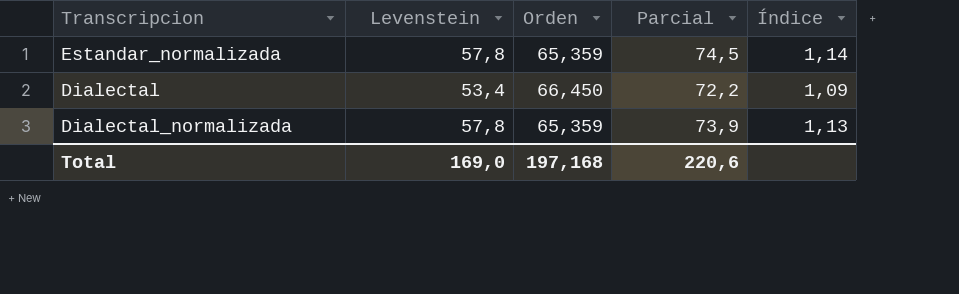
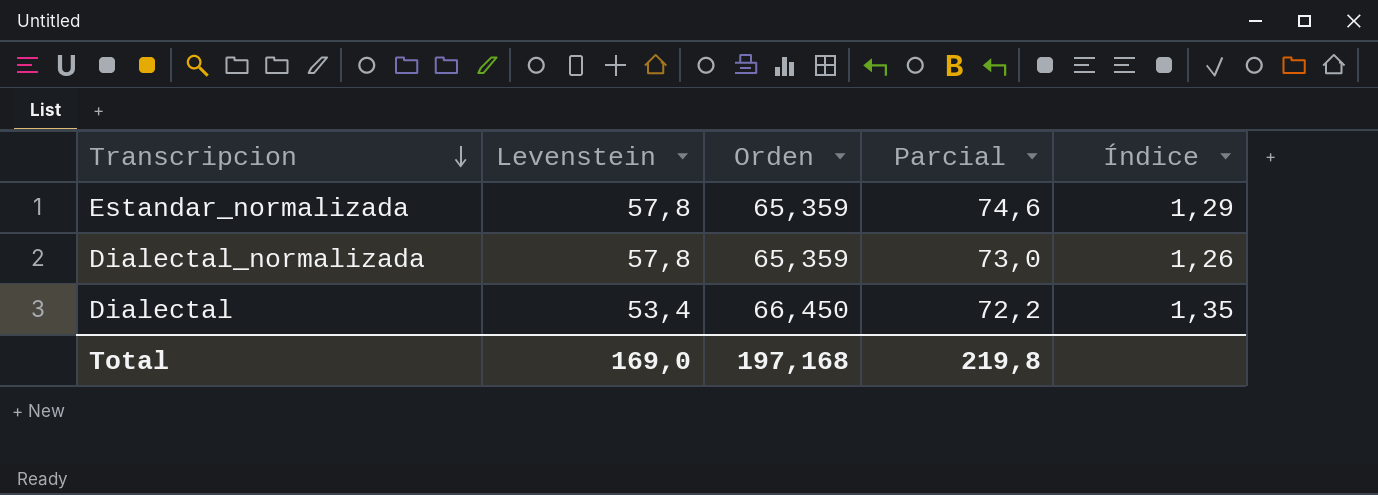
row order: none -> Transcripcion descending
column Índice | formula: [Parcial] / [Orden] -> [Parcial] / [Levenstein]
Estandar_normalizada | Parcial: 74,5 -> 74,6
Dialectal_normalizada | Parcial: 73,9 -> 73,0
Total | Parcial: 220,6 -> 219,8

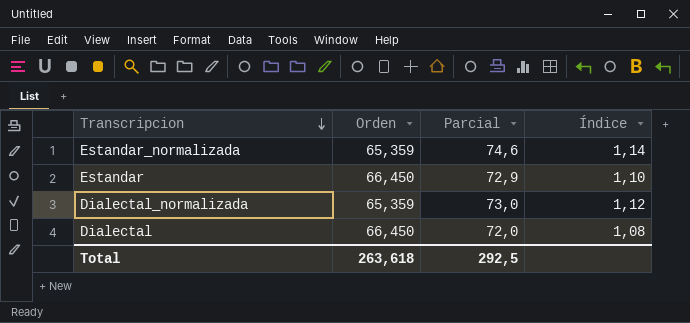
column Levenstein | position: 2 -> none
column Índice | formula: [Parcial] / [Levenstein] -> [Parcial] / [Orden]
row Estandar: none -> 66,450 | 72,9 | 1,10
Dialectal | Parcial: 72,2 -> 72,0
Total | Orden: 197,168 -> 263,618
Total | Parcial: 219,8 -> 292,5

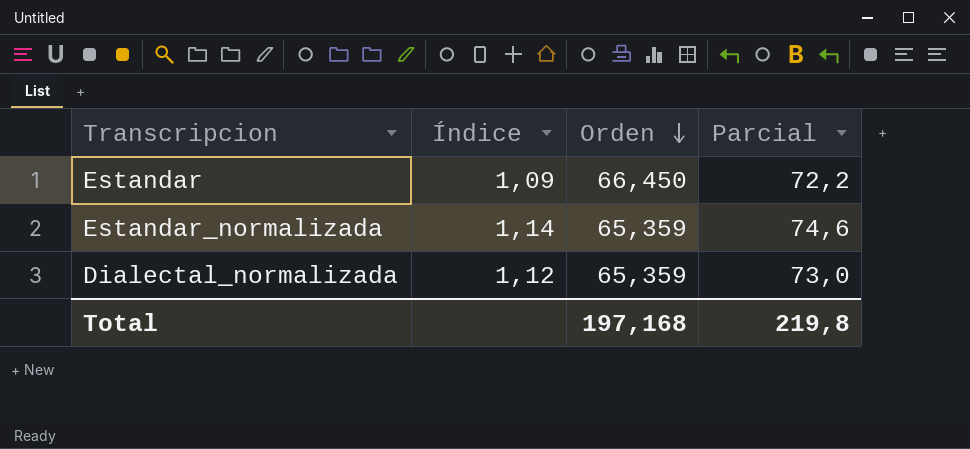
row order: Transcripcion descending -> Orden descending
column Índice | position: 4 -> 2
row Dialectal: 66,450 | 72,0 | 1,08 -> none
Estandar | Índice: 1,10 -> 1,09
Estandar | Parcial: 72,9 -> 72,2
Total | Orden: 263,618 -> 197,168
Total | Parcial: 292,5 -> 219,8

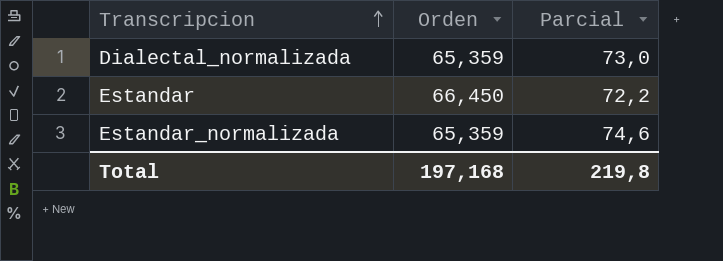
row order: Orden descending -> Transcripcion ascending
column Índice | formula: [Parcial] / [Orden] -> none

